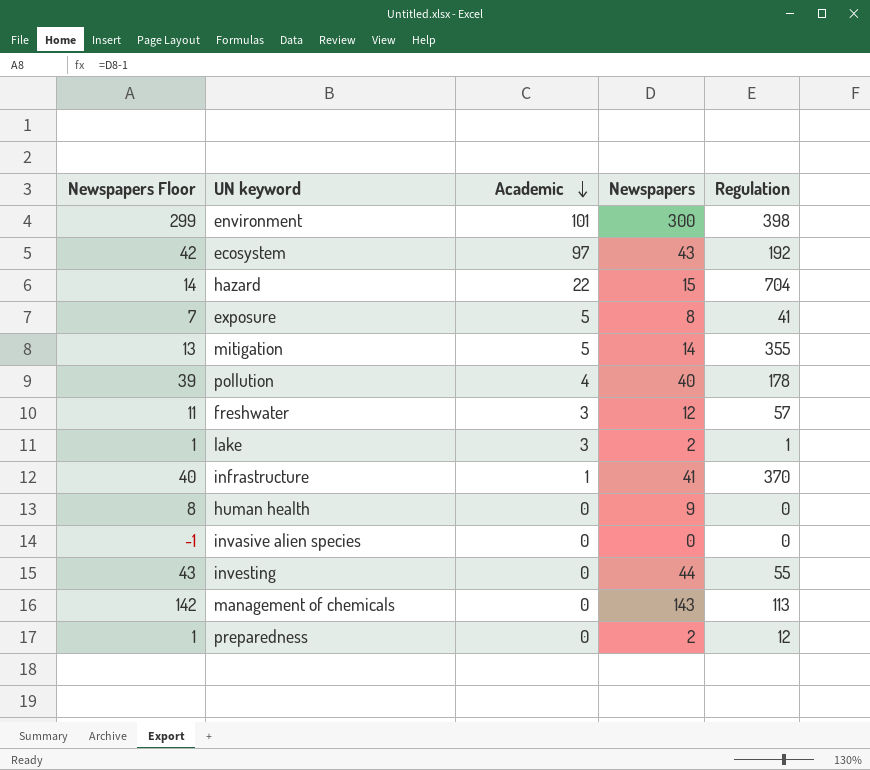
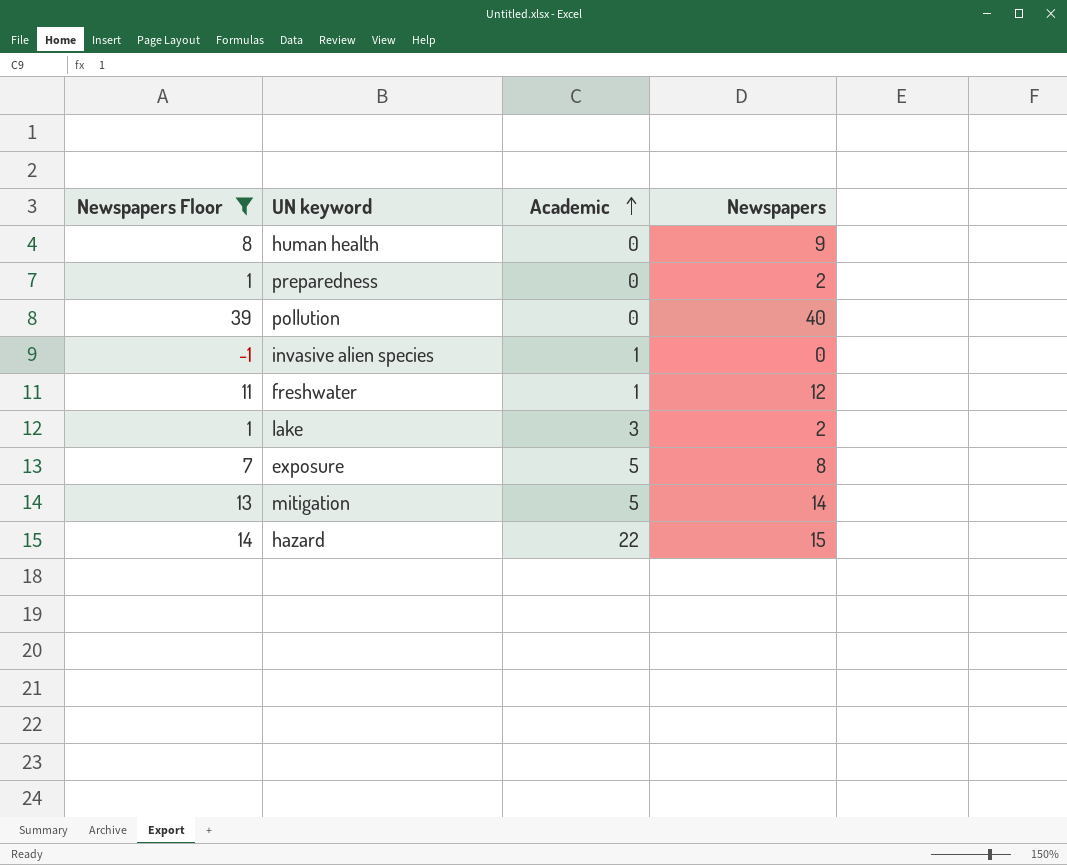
filter: none -> Newspapers Floor <= 39
row order: Academic descending -> Academic ascending
column Regulation | position: 5 -> none
pollution | Academic: 4 -> 0
invasive alien species | Academic: 0 -> 1
freshwater | Academic: 3 -> 1

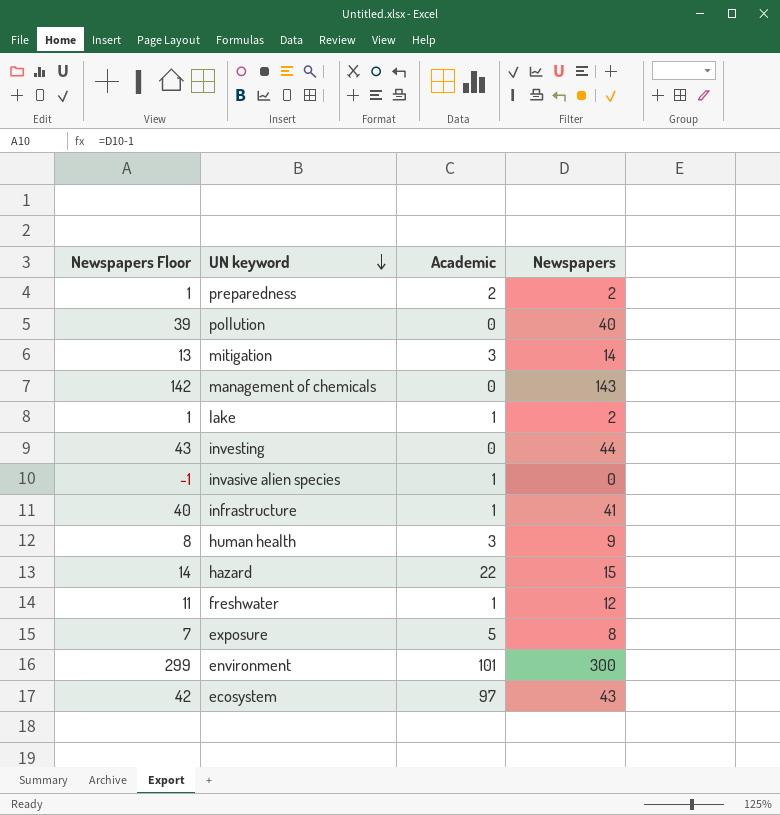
filter: Newspapers Floor <= 39 -> none
row order: Academic ascending -> UN keyword descending
preparedness | Academic: 0 -> 2
mitigation | Academic: 5 -> 3
lake | Academic: 3 -> 1
human health | Academic: 0 -> 3

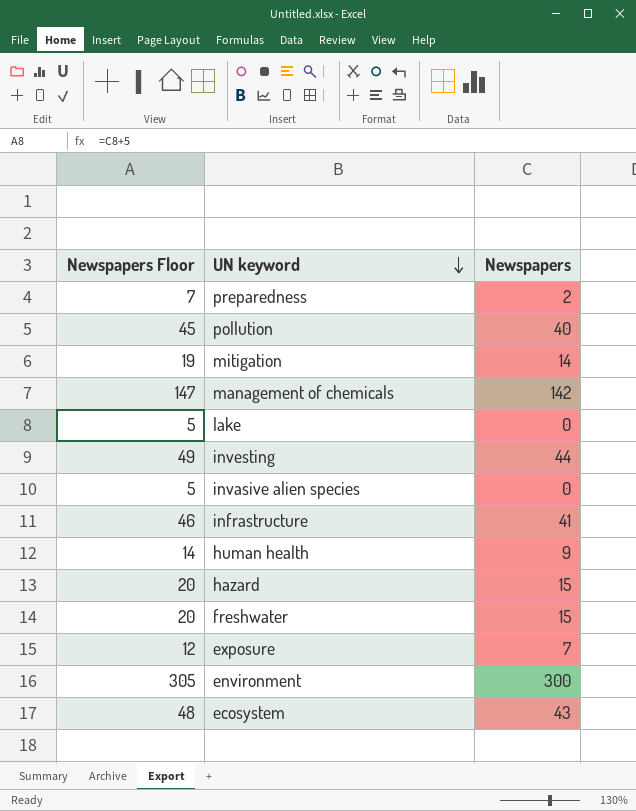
column Academic | position: 3 -> none
column Newspapers Floor | formula: [Newspapers] - 1 -> [Newspapers] + 5
management of chemicals | Newspapers: 143 -> 142
lake | Newspapers: 2 -> 0
freshwater | Newspapers: 12 -> 15
exposure | Newspapers: 8 -> 7

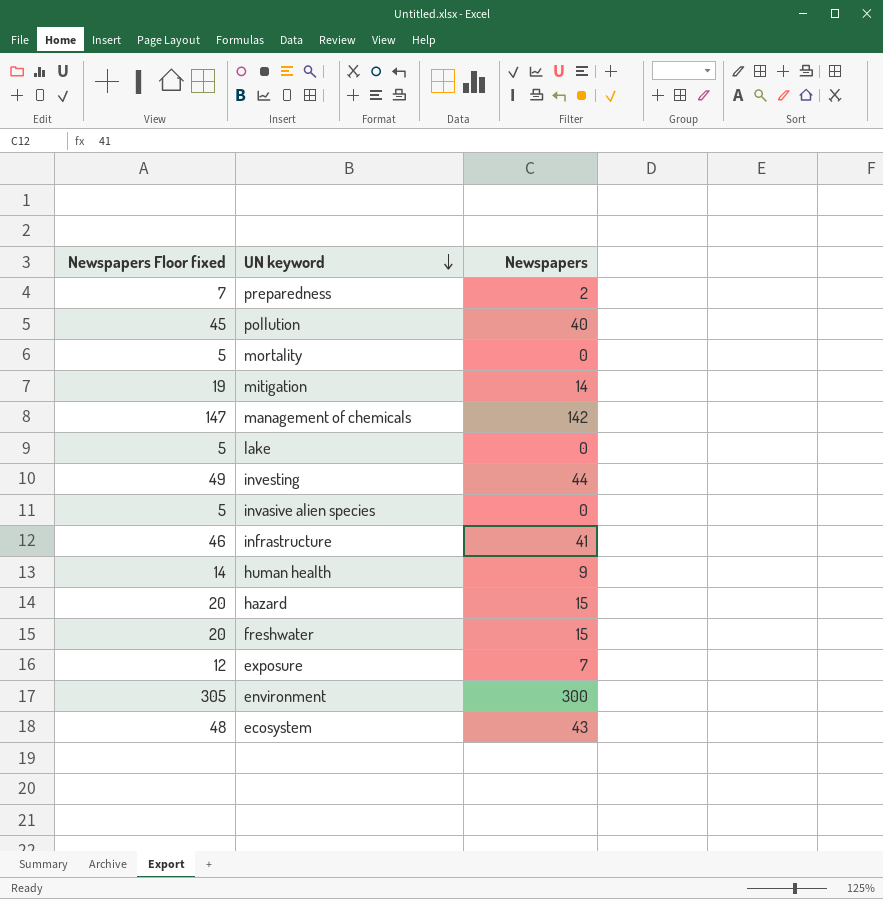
column name: Newspapers Floor -> Newspapers Floor fixed
row mortality: none -> 5 | 0

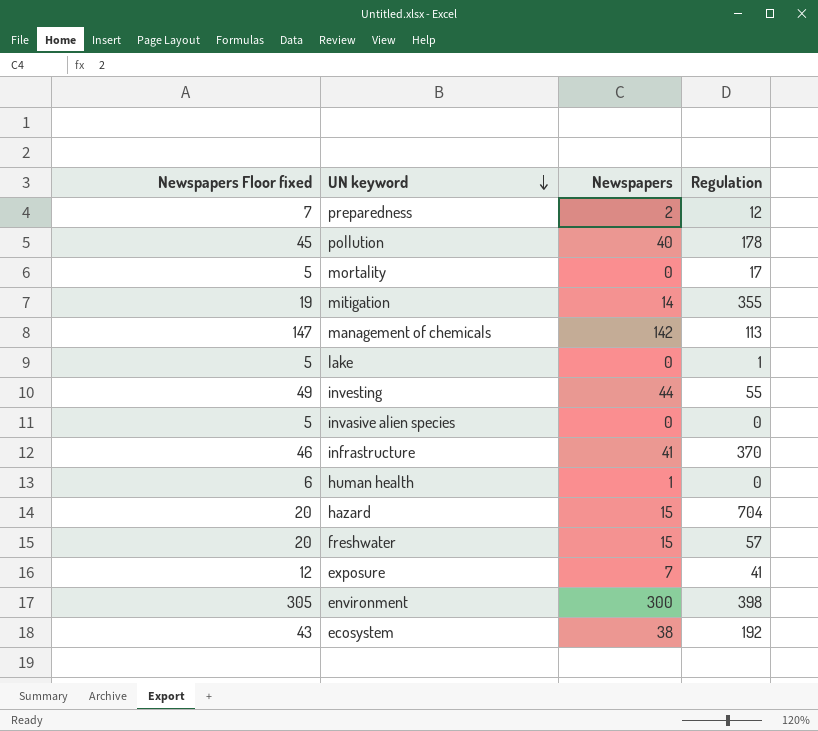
column Regulation | position: none -> 4
human health | Newspapers Floor fixed: 14 -> 6
human health | Newspapers: 9 -> 1
ecosystem | Newspapers Floor fixed: 48 -> 43
ecosystem | Newspapers: 43 -> 38

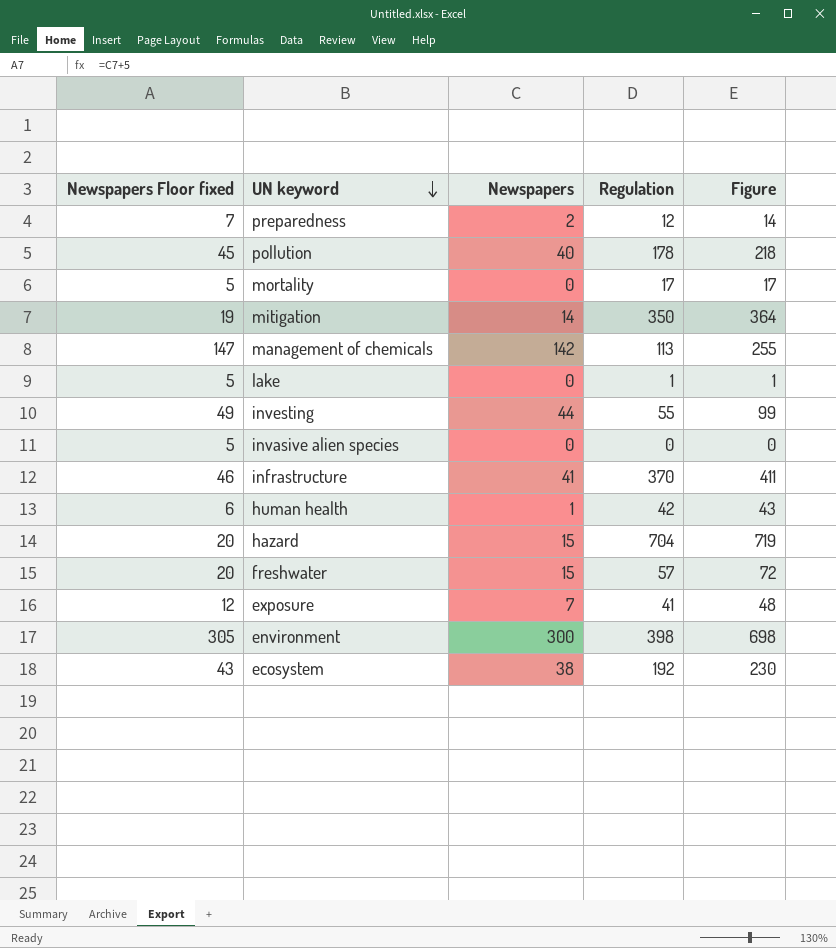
column Figure | formula: none -> [Newspapers] + [Regulation]
mitigation | Regulation: 355 -> 350
human health | Regulation: 0 -> 42

